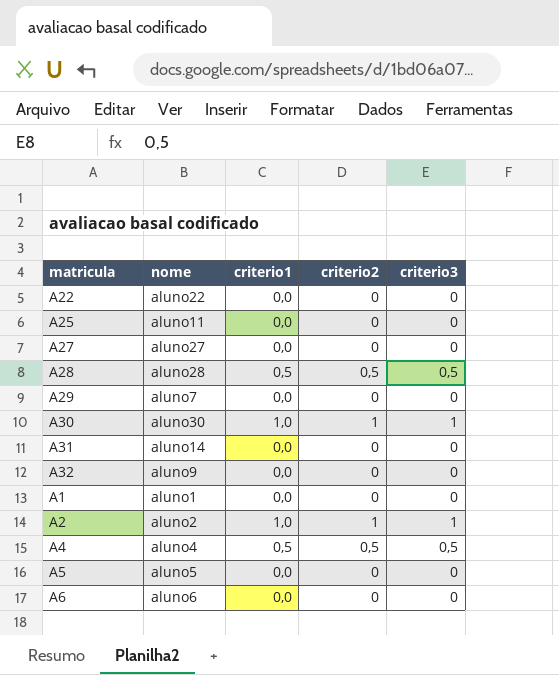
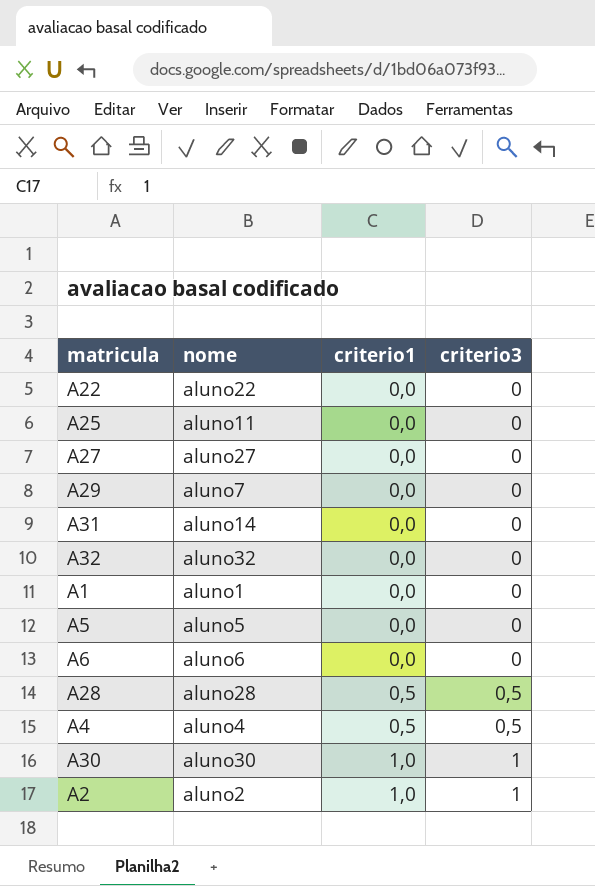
row order: none -> criterio1 ascending
column criterio2 | position: 4 -> none
A32 | nome: aluno9 -> aluno32

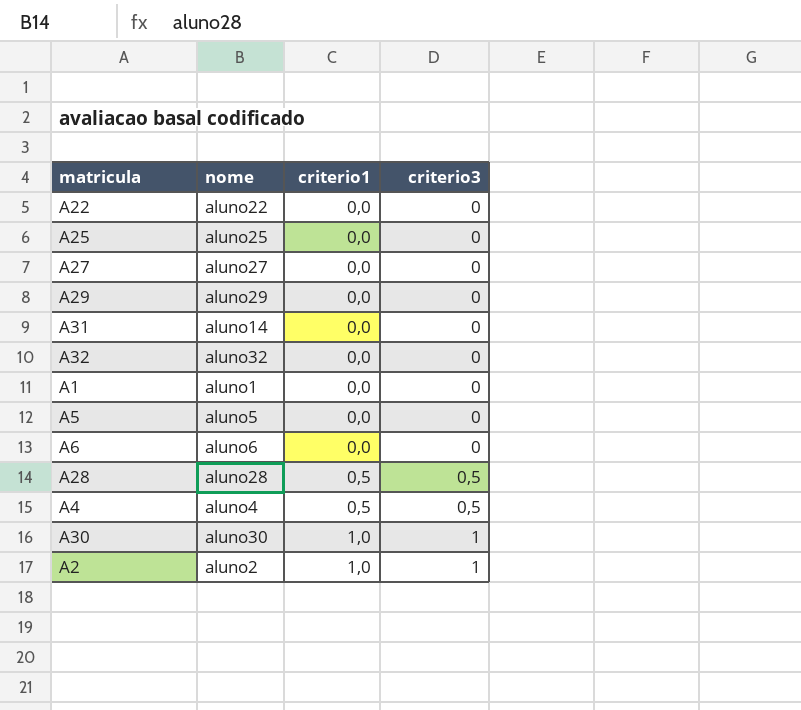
A25 | nome: aluno11 -> aluno25
A29 | nome: aluno7 -> aluno29

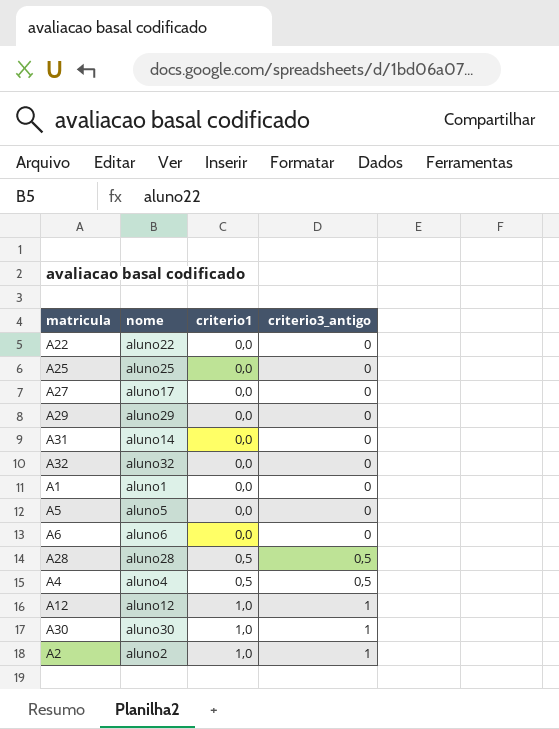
column name: criterio3 -> criterio3_antigo
A27 | nome: aluno27 -> aluno17
row A12: none -> aluno12 | 1,0 | 1

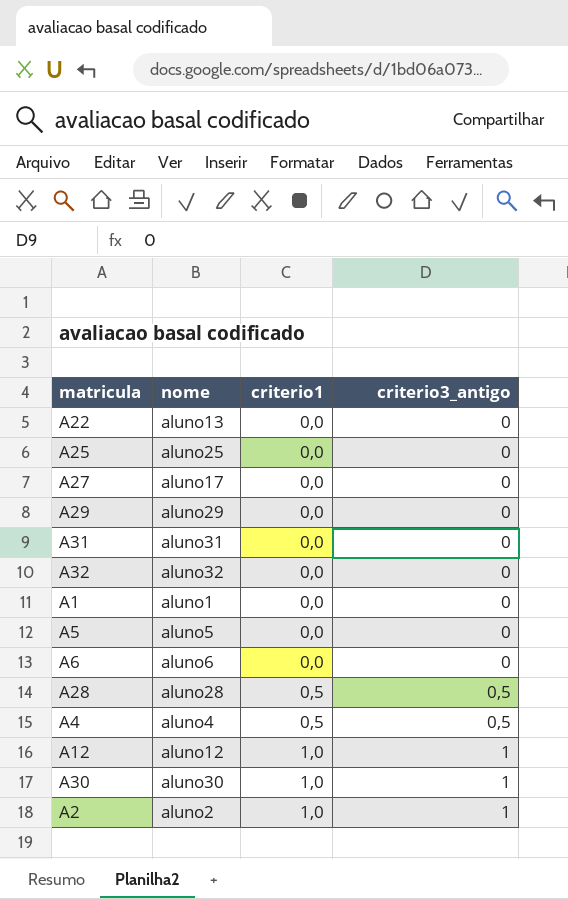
A22 | nome: aluno22 -> aluno13
A31 | nome: aluno14 -> aluno31

